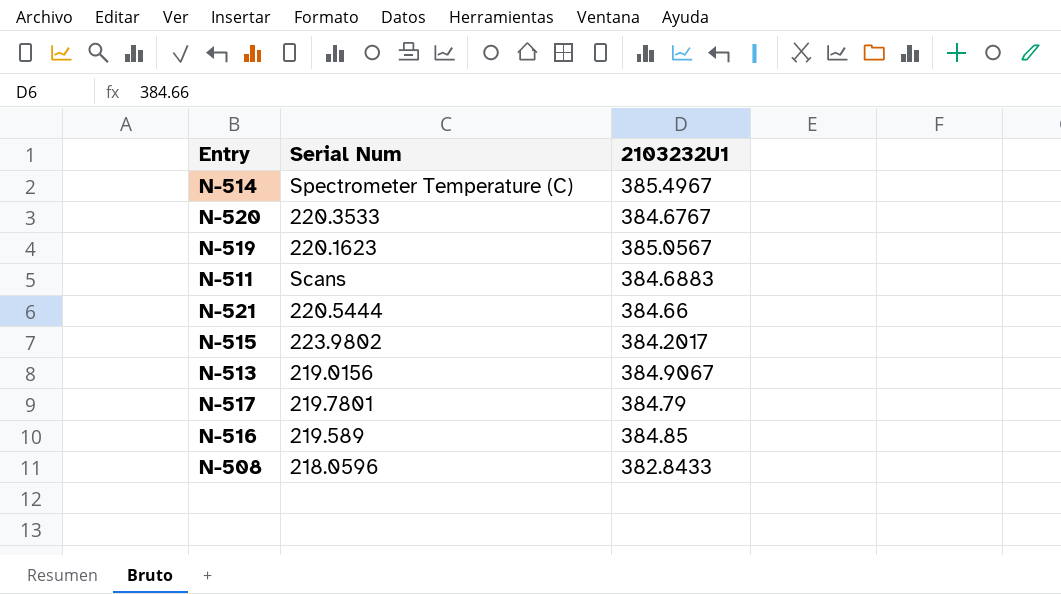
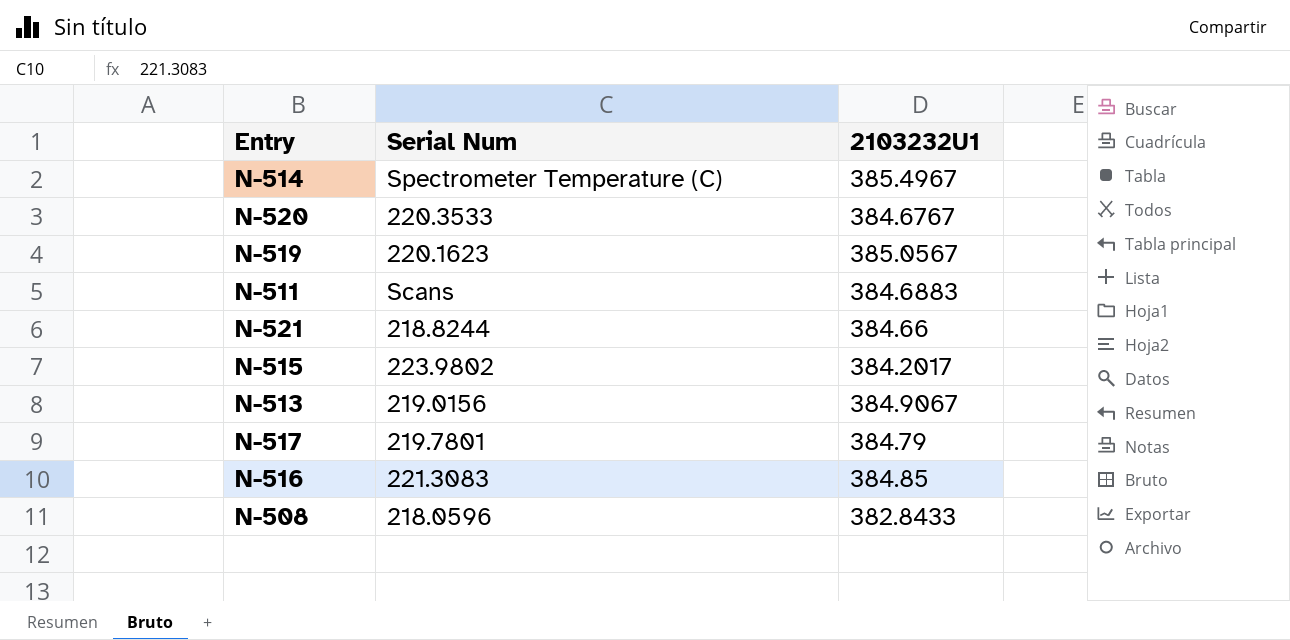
N-521 | Serial Num: 220.5444 -> 218.8244
N-516 | Serial Num: 219.589 -> 221.3083

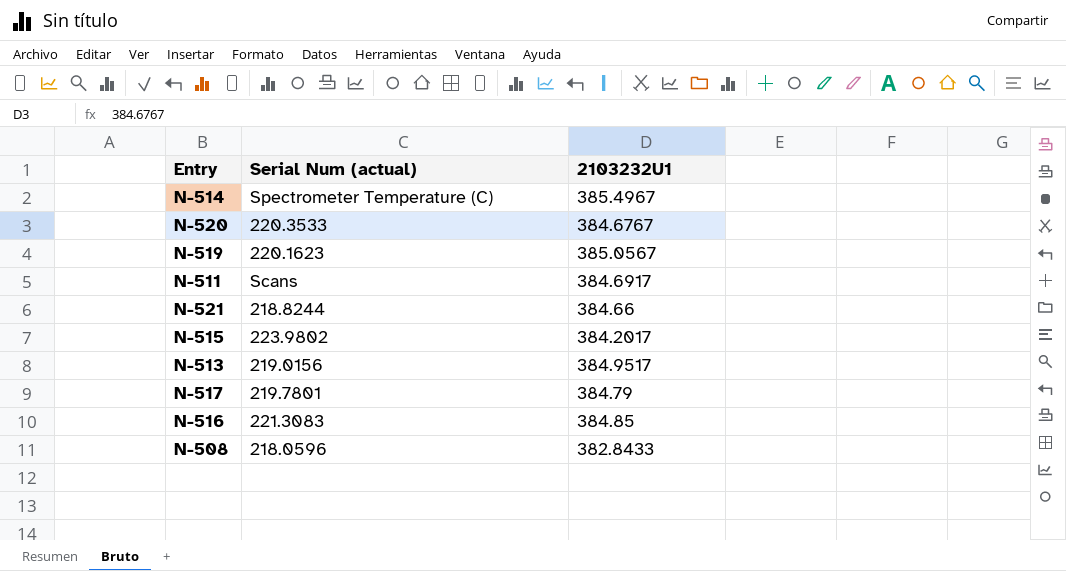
column name: Serial Num -> Serial Num (actual)
N-511 | 2103232U1: 384.6883 -> 384.6917
N-513 | 2103232U1: 384.9067 -> 384.9517

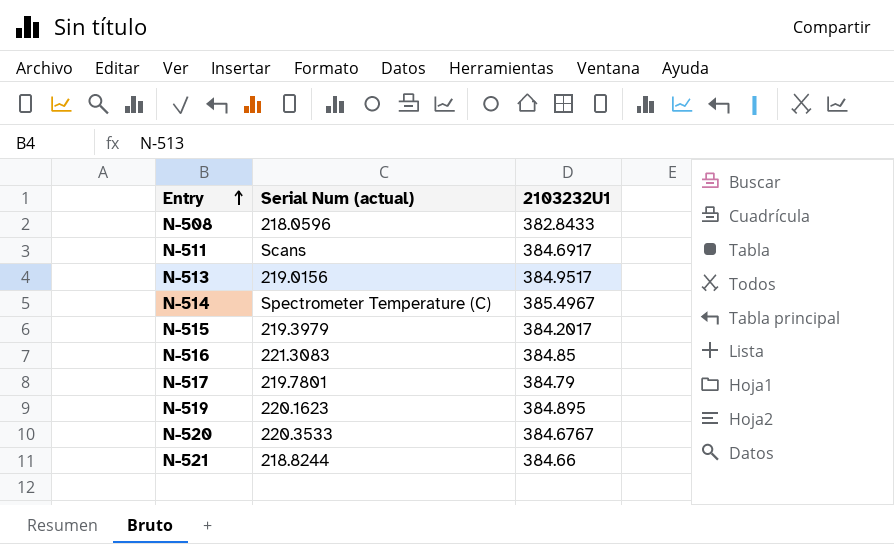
row order: none -> Entry ascending
N-515 | Serial Num (actual): 223.9802 -> 219.3979
N-519 | 2103232U1: 385.0567 -> 384.895

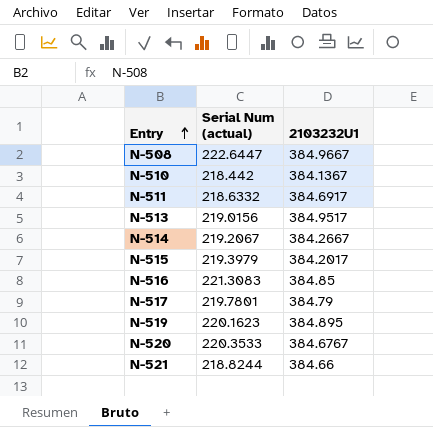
N-508 | Serial Num (actual): 218.0596 -> 222.6447
N-508 | 2103232U1: 382.8433 -> 384.9667
row N-510: none -> 218.442 | 384.1367
N-511 | Serial Num (actual): Scans -> 218.6332
N-514 | Serial Num (actual): Spectrometer Temperature (C) -> 219.2067
N-514 | 2103232U1: 385.4967 -> 384.2667

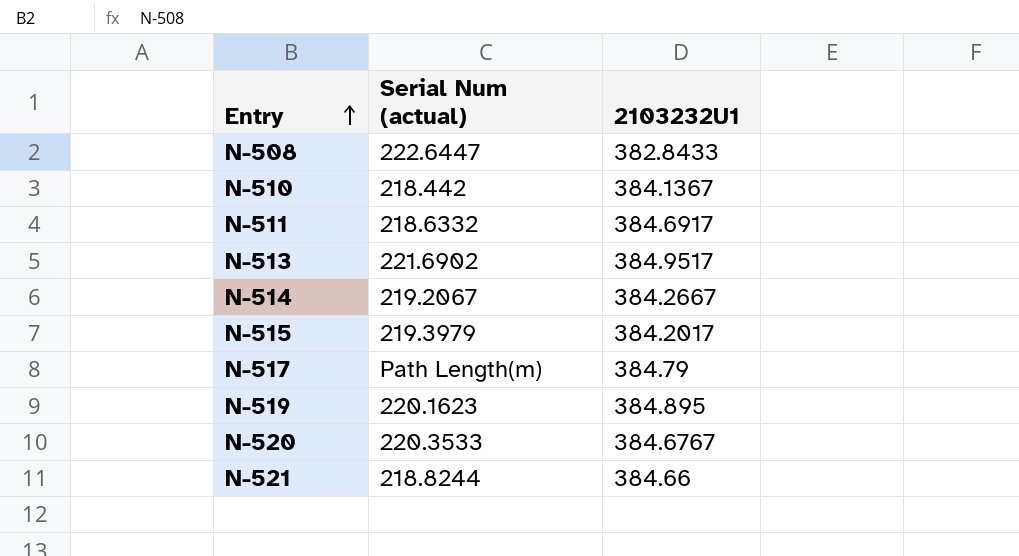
row N-516: 221.3083 | 384.85 -> none
N-508 | 2103232U1: 384.9667 -> 382.8433
N-513 | Serial Num (actual): 219.0156 -> 221.6902
N-517 | Serial Num (actual): 219.7801 -> Path Length(m)

